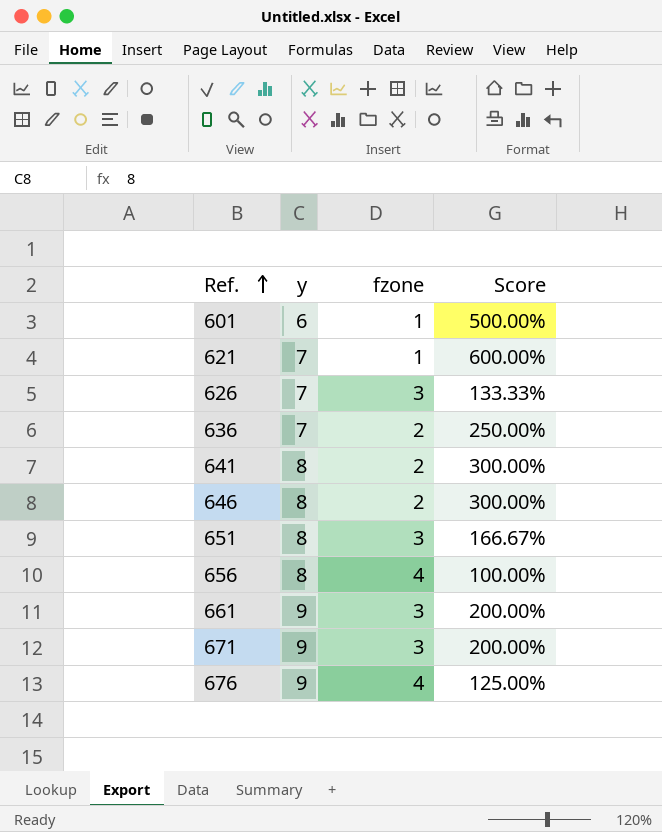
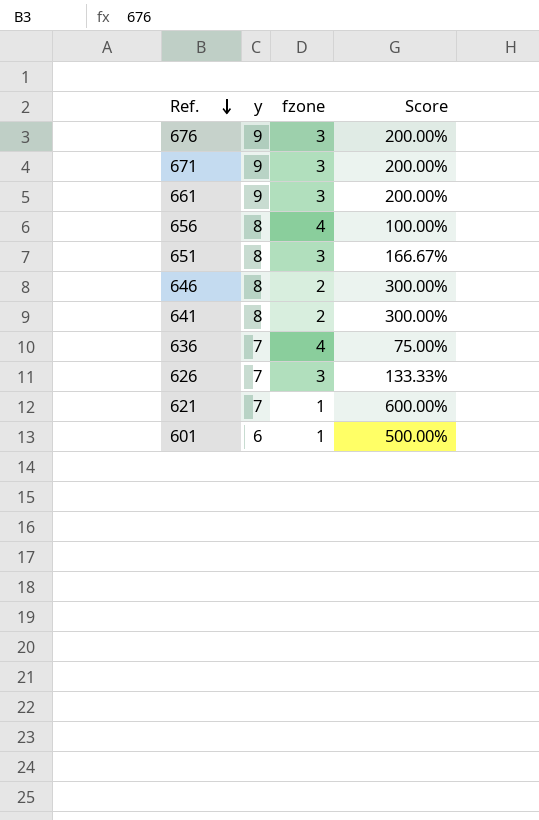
row order: Ref. ascending -> Ref. descending
676 | fzone: 4 -> 3
676 | Score: 125.00% -> 200.00%
636 | fzone: 2 -> 4
636 | Score: 250.00% -> 75.00%

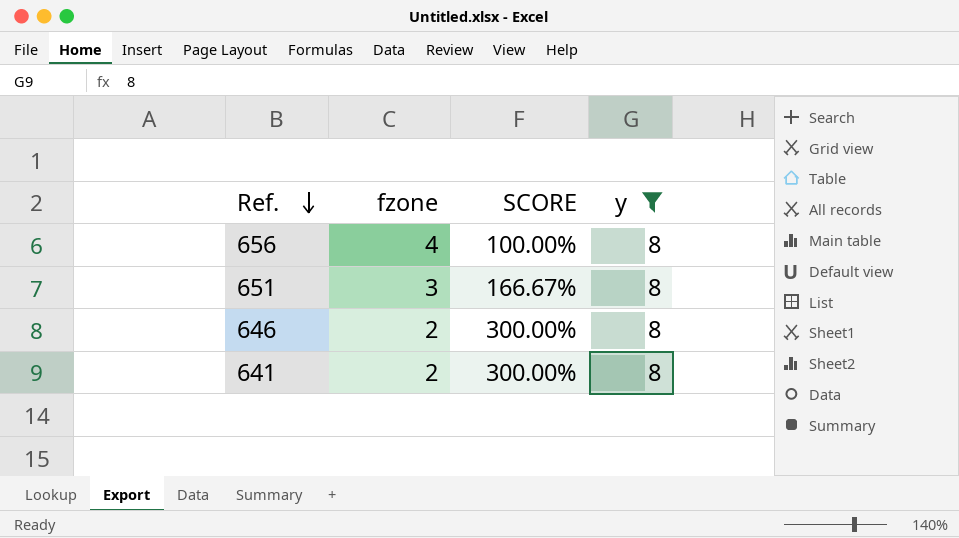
filter: none -> y = 8
column name: Score -> SCORE
column y | position: 2 -> 4

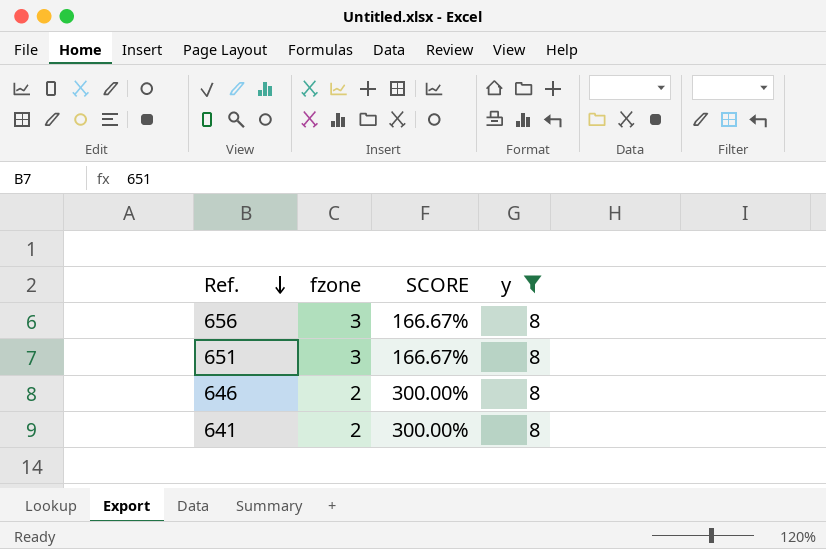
656 | fzone: 4 -> 3
656 | SCORE: 100.00% -> 166.67%

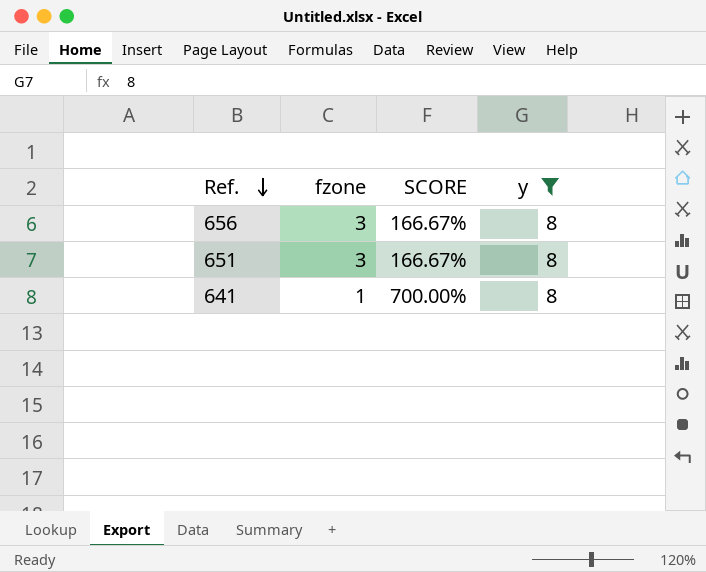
row 646: 2 | 300.00% | 8 -> none
641 | fzone: 2 -> 1
641 | SCORE: 300.00% -> 700.00%

